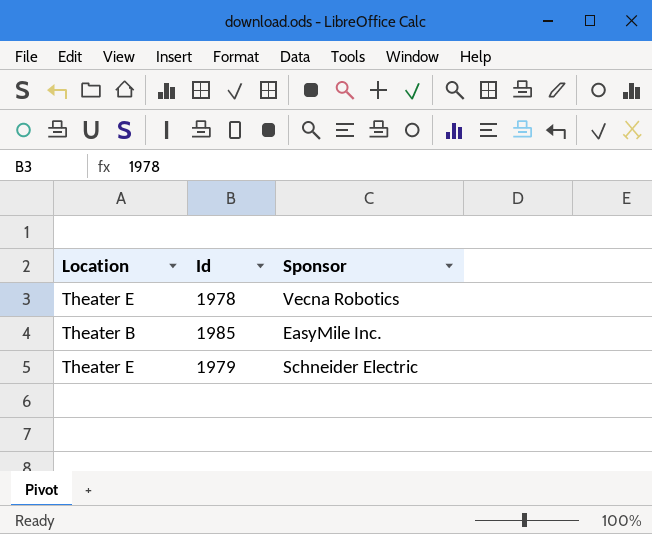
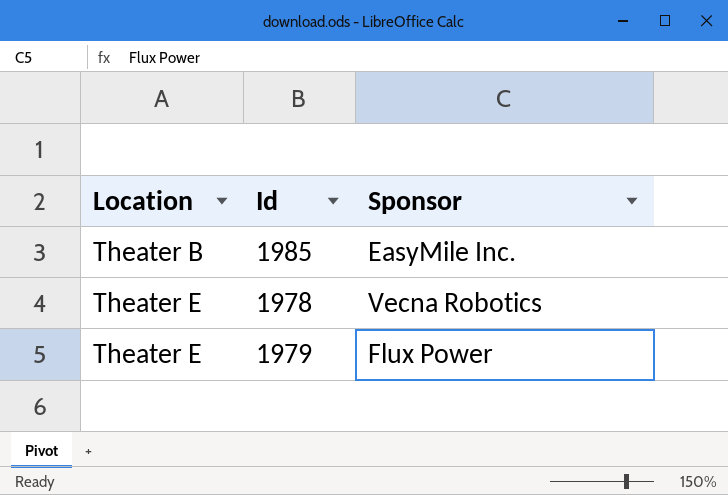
row order: none -> Location ascending
1979 | Sponsor: Schneider Electric -> Flux Power

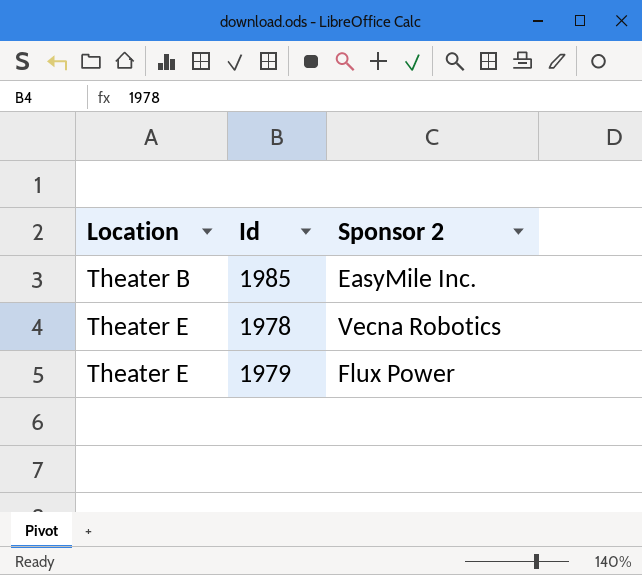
column name: Sponsor -> Sponsor 2

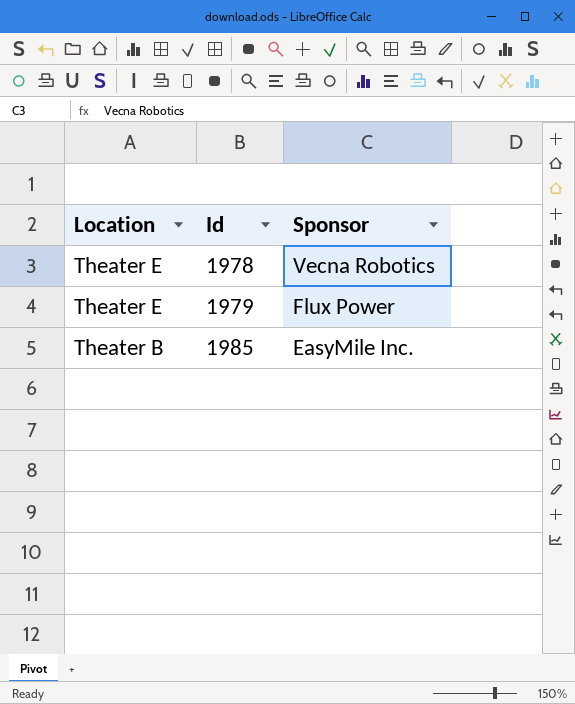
row order: Location ascending -> Location descending
column name: Sponsor 2 -> Sponsor

